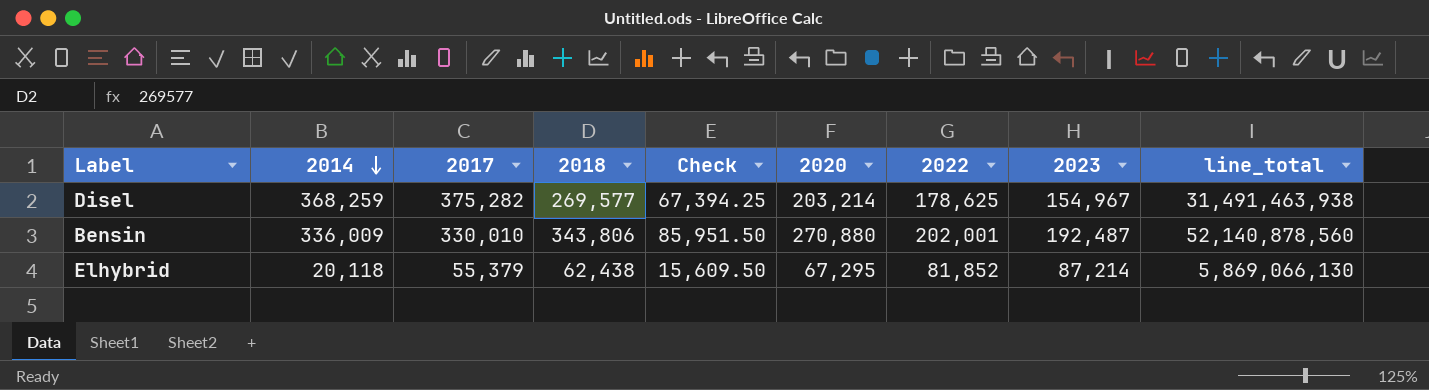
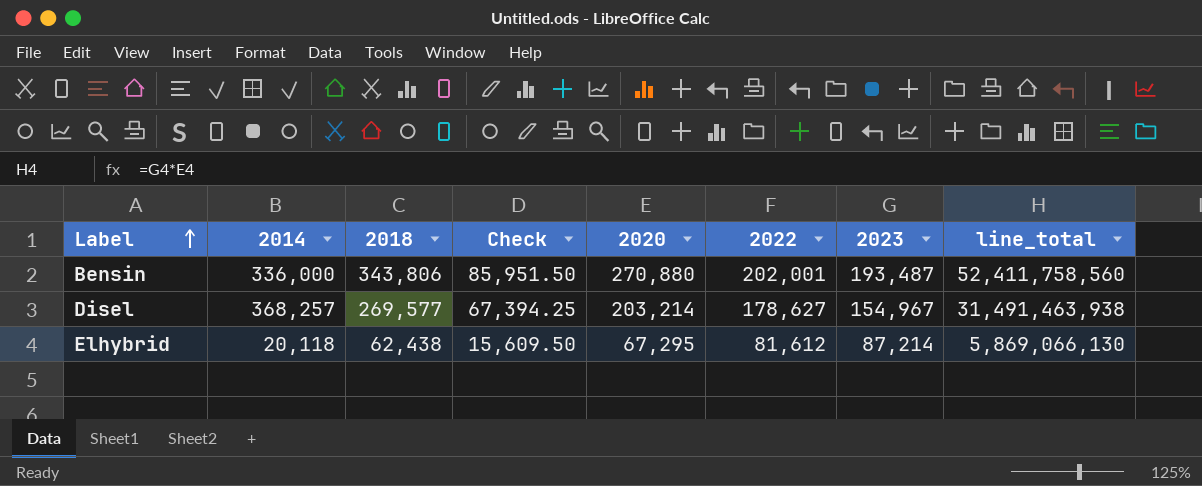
row order: 2014 descending -> Label ascending
column 2017 | position: 3 -> none
Bensin | 2014: 336,009 -> 336,000
Bensin | 2023: 192,487 -> 193,487
Bensin | line_total: 52,140,878,560 -> 52,411,758,560
Disel | 2014: 368,259 -> 368,257
Disel | 2022: 178,625 -> 178,627
Elhybrid | 2022: 81,852 -> 81,612

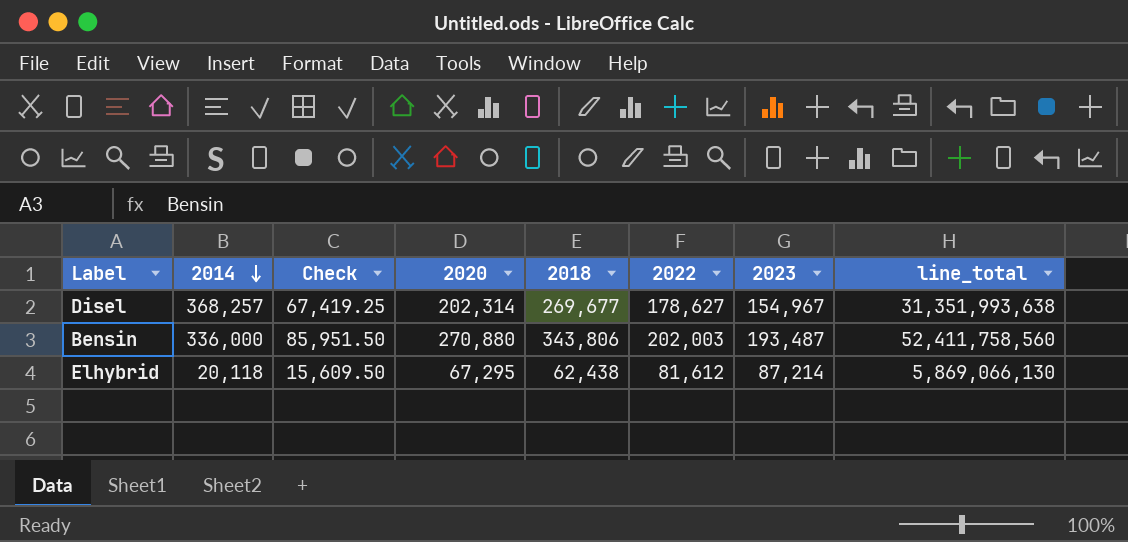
row order: Label ascending -> 2014 descending
column 2018 | position: 3 -> 5
Disel | Check: 67,394.25 -> 67,419.25
Disel | 2020: 203,214 -> 202,314
Disel | 2018: 269,577 -> 269,677
Disel | line_total: 31,491,463,938 -> 31,351,993,638
Bensin | 2022: 202,001 -> 202,003

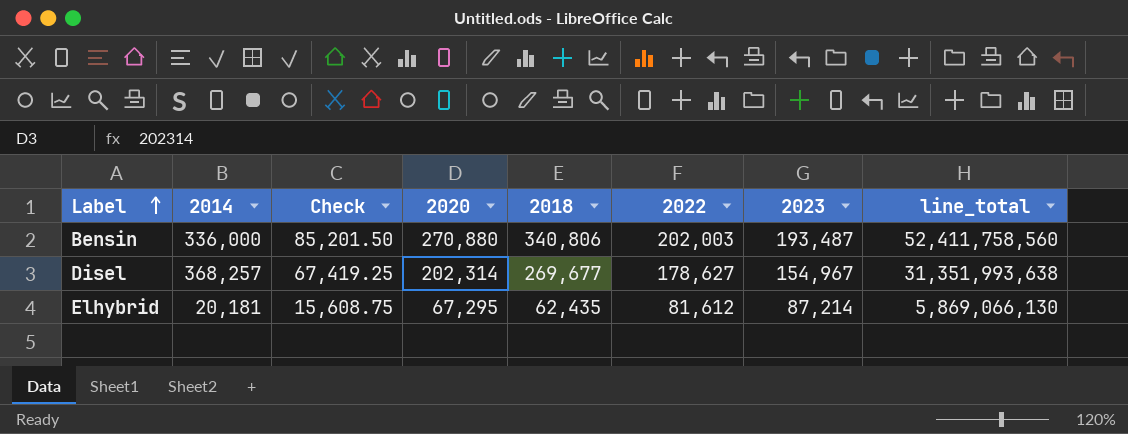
row order: 2014 descending -> Label ascending
Bensin | Check: 85,951.50 -> 85,201.50
Bensin | 2018: 343,806 -> 340,806
Elhybrid | 2014: 20,118 -> 20,181
Elhybrid | Check: 15,609.50 -> 15,608.75
Elhybrid | 2018: 62,438 -> 62,435

